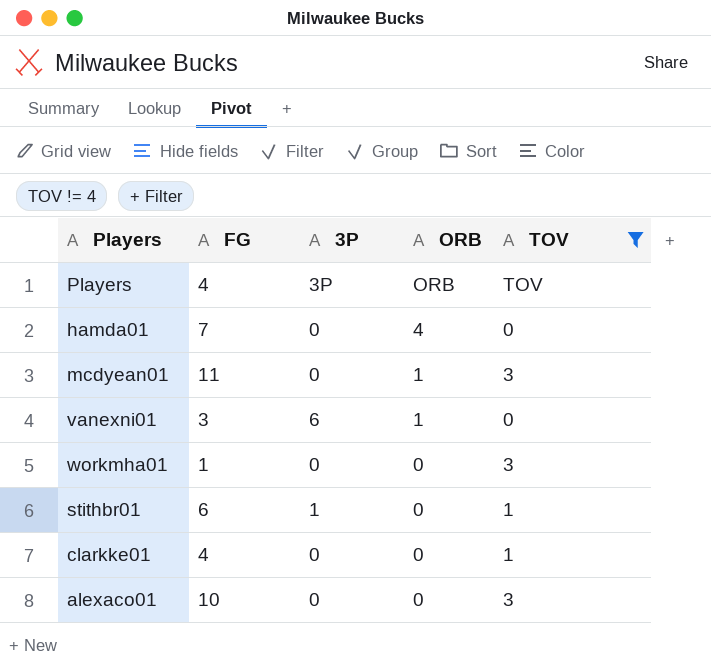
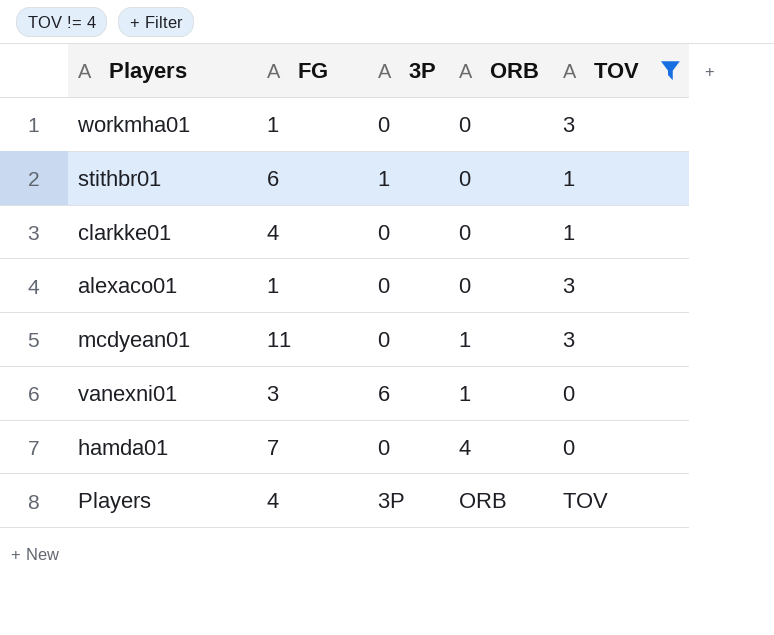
row order: ORB descending -> ORB ascending
alexaco01 | FG: 10 -> 1

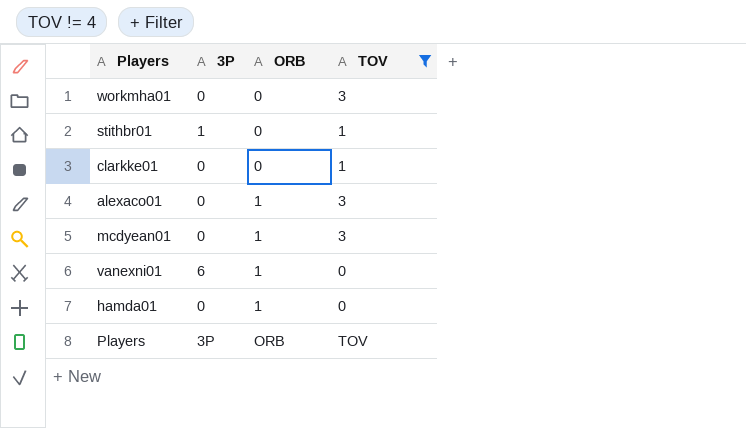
column FG | position: 2 -> none
alexaco01 | ORB: 0 -> 1
hamda01 | ORB: 4 -> 1

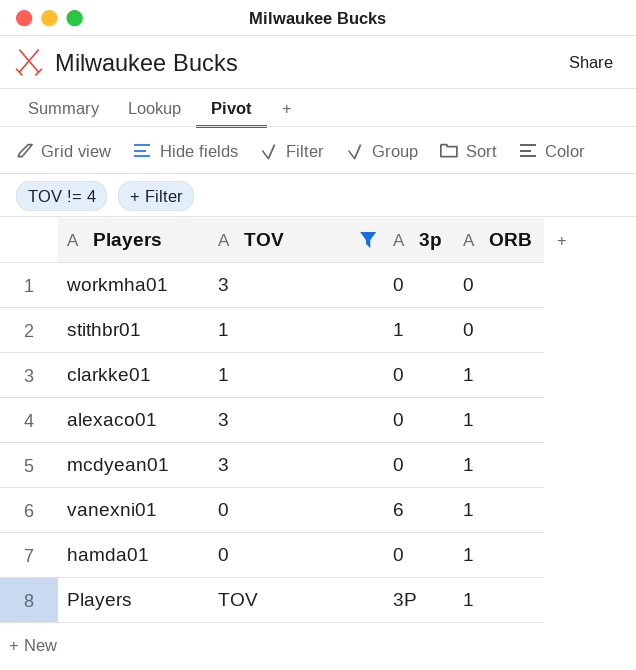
column TOV | position: 4 -> 2
column name: 3P -> 3p
clarkke01 | ORB: 0 -> 1
Players | ORB: ORB -> 1

